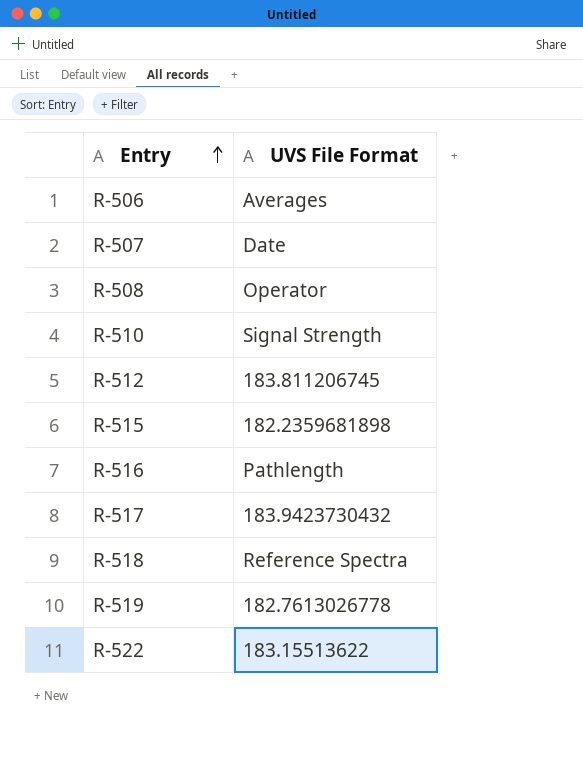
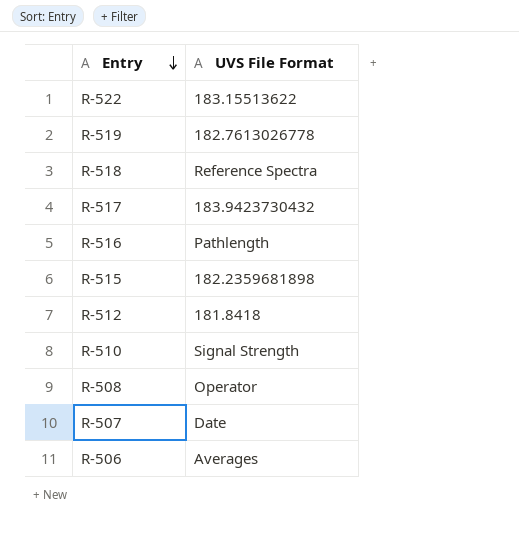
row order: Entry ascending -> Entry descending
R-512 | UVS File Format: 183.811206745 -> 181.8418

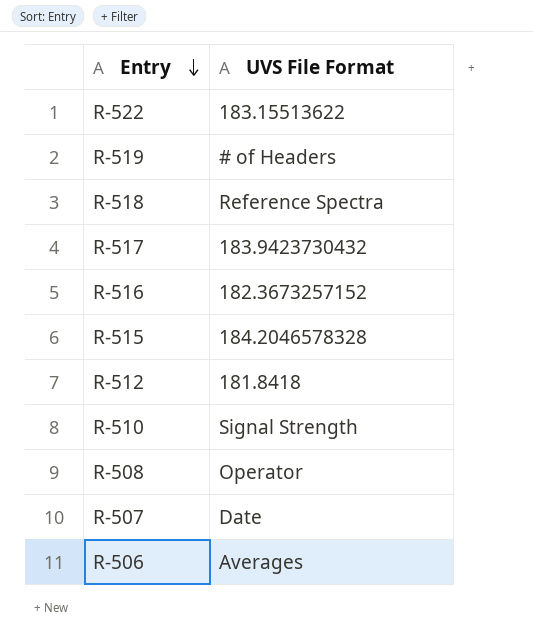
R-519 | UVS File Format: 182.7613026778 -> # of Headers
R-516 | UVS File Format: Pathlength -> 182.3673257152
R-515 | UVS File Format: 182.2359681898 -> 184.2046578328

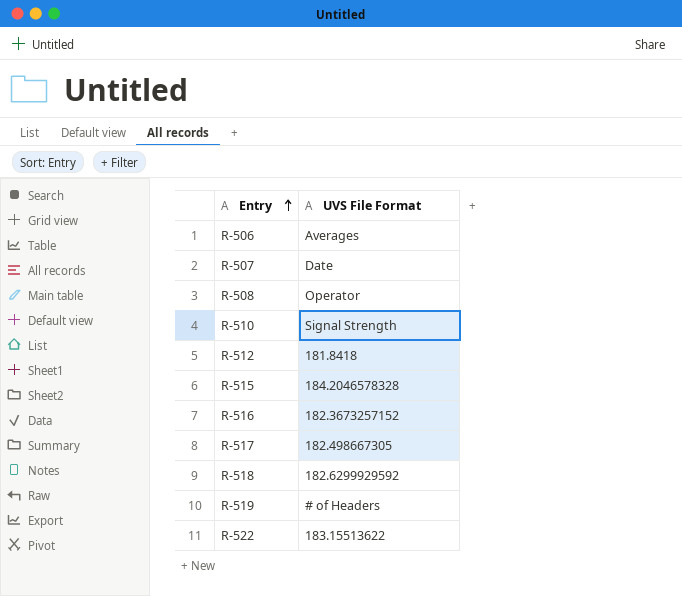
row order: Entry descending -> Entry ascending
R-517 | UVS File Format: 183.9423730432 -> 182.498667305
R-518 | UVS File Format: Reference Spectra -> 182.6299929592

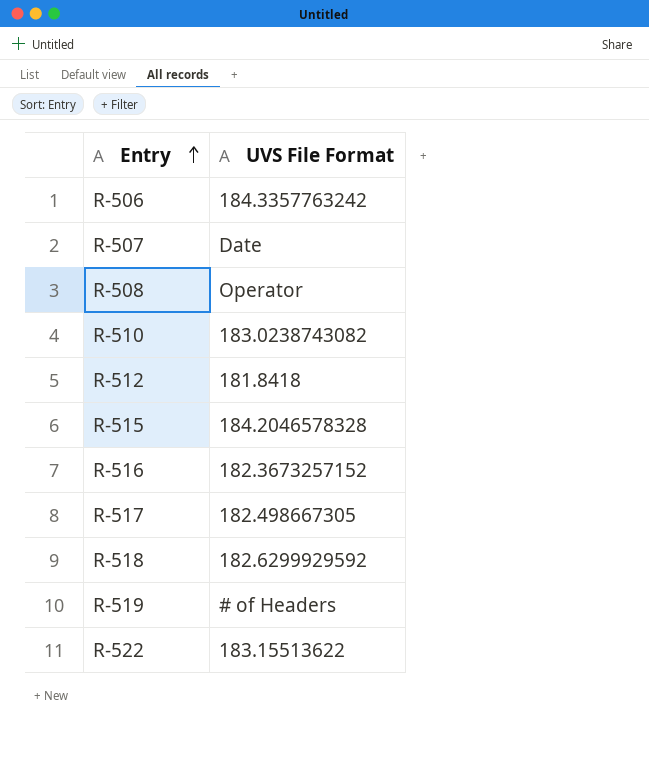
R-506 | UVS File Format: Averages -> 184.3357763242
R-510 | UVS File Format: Signal Strength -> 183.0238743082

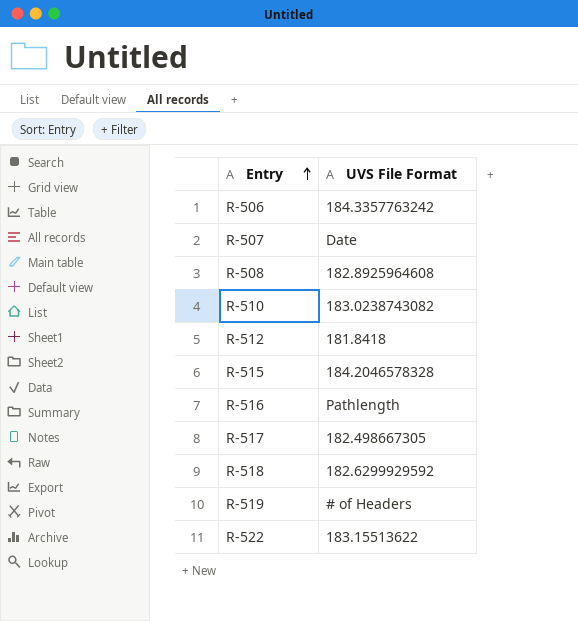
R-508 | UVS File Format: Operator -> 182.8925964608
R-516 | UVS File Format: 182.3673257152 -> Pathlength

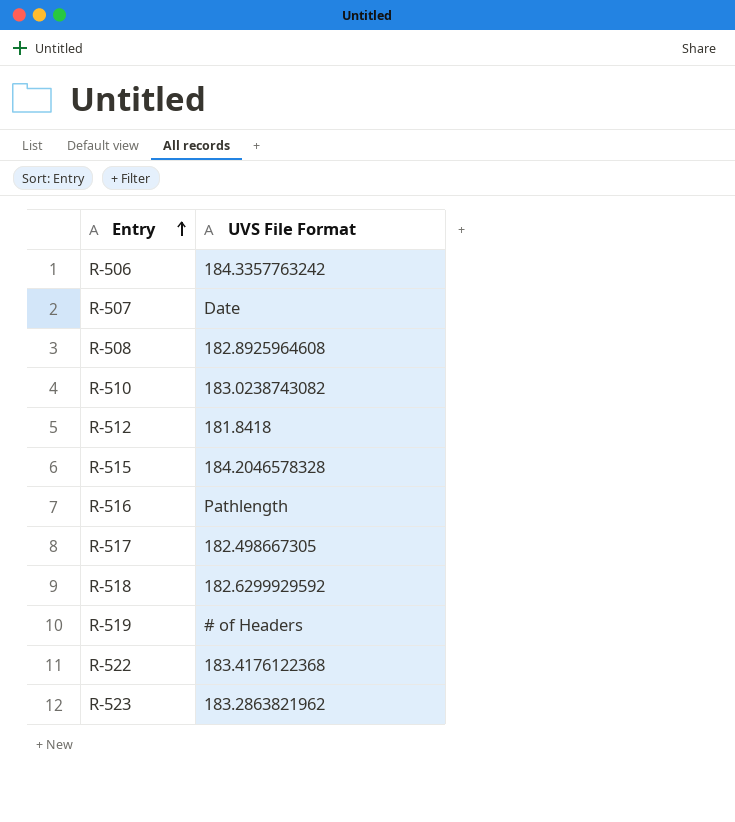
R-522 | UVS File Format: 183.15513622 -> 183.4176122368
row R-523: none -> 183.2863821962

